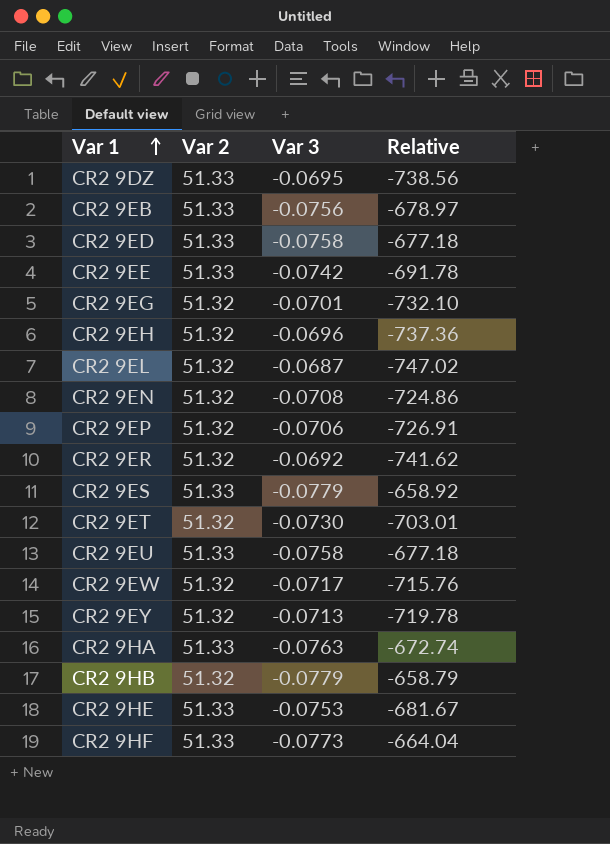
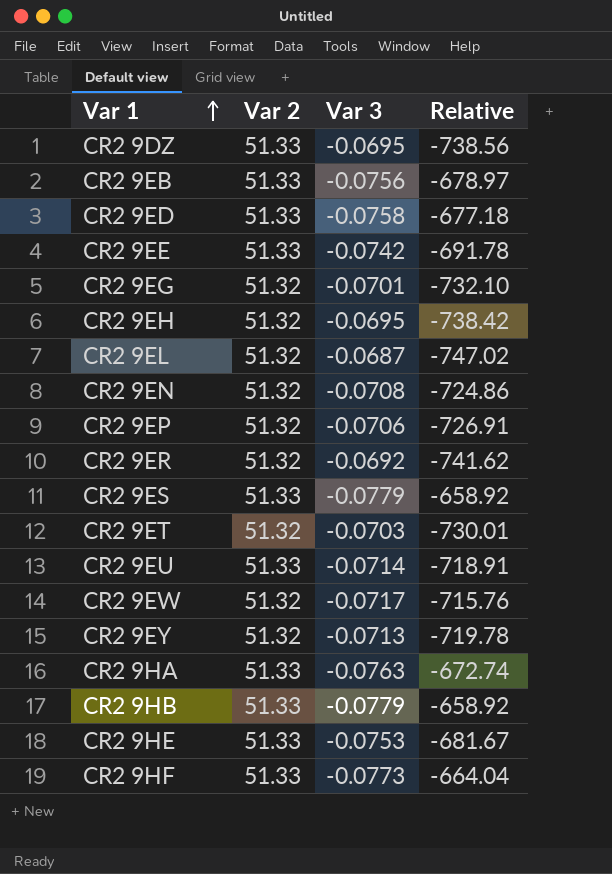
CR2 9EH | Var 3: -0.0696 -> -0.0695
CR2 9EH | Relative: -737.36 -> -738.42
CR2 9ET | Var 3: -0.0730 -> -0.0703
CR2 9ET | Relative: -703.01 -> -730.01
CR2 9EU | Var 3: -0.0758 -> -0.0714
CR2 9EU | Relative: -677.18 -> -718.91
CR2 9HB | Var 2: 51.32 -> 51.33
CR2 9HB | Relative: -658.79 -> -658.92

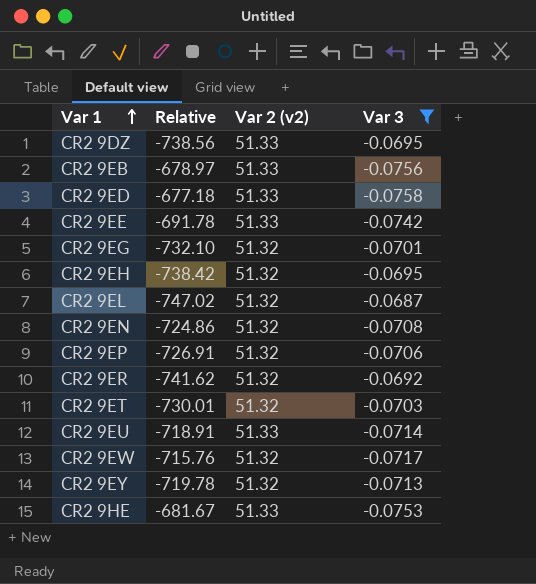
filter: none -> Var 3 >= -0.0758
column Relative | position: 4 -> 2
column name: Var 2 -> Var 2 (v2)

